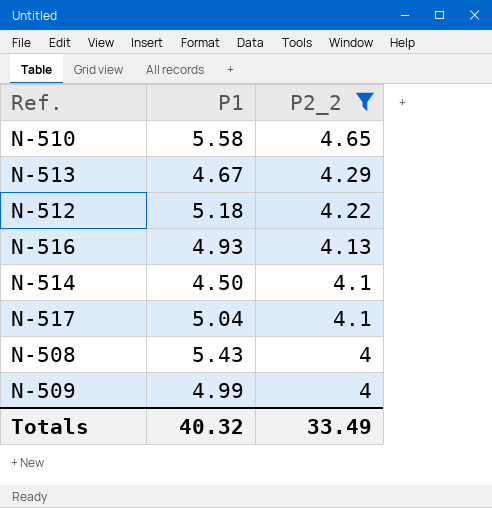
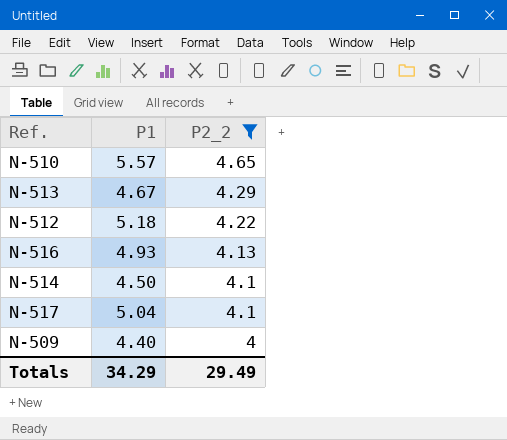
row N-508: 5.43 | 4 -> none
N-510 | P1: 5.58 -> 5.57
N-509 | P1: 4.99 -> 4.40
Totals | P1: 40.32 -> 34.29
Totals | P2_2: 33.49 -> 29.49

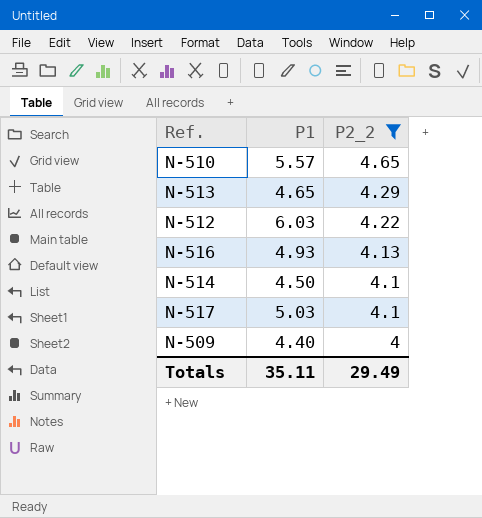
N-513 | P1: 4.67 -> 4.65
N-512 | P1: 5.18 -> 6.03
N-517 | P1: 5.04 -> 5.03
Totals | P1: 34.29 -> 35.11

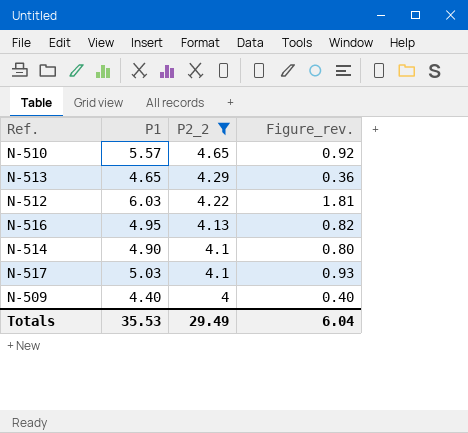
column Figure_rev. | formula: none -> [P1] - [P2_2]
N-516 | P1: 4.93 -> 4.95
N-514 | P1: 4.50 -> 4.90
Totals | P1: 35.11 -> 35.53

